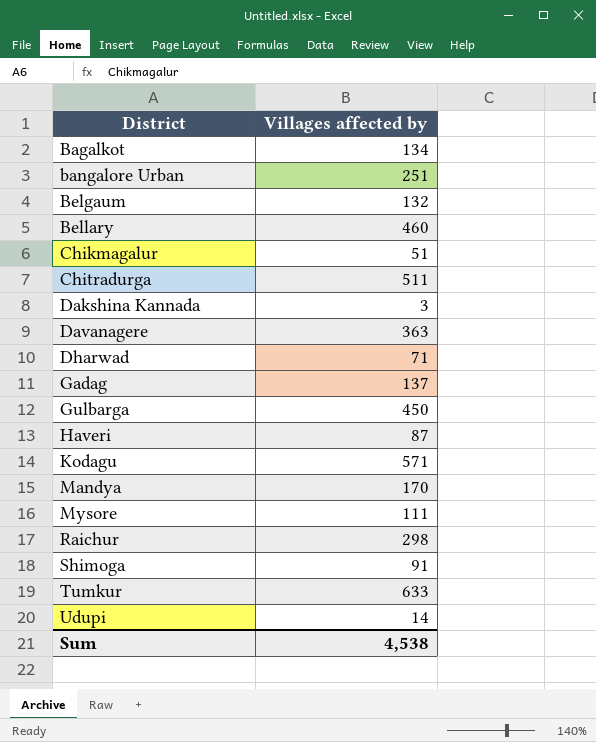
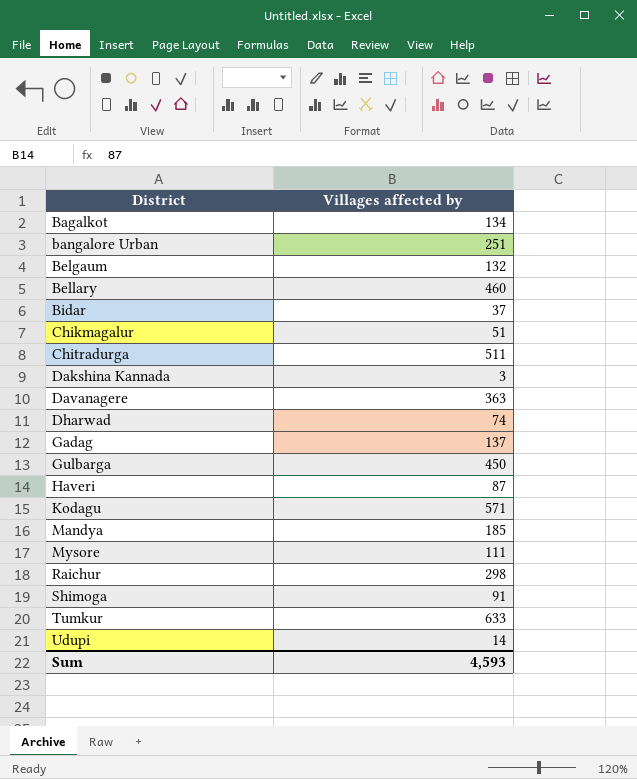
row Bidar: none -> 37
Dharwad | Villages affected by: 71 -> 74
Mandya | Villages affected by: 170 -> 185
Sum | Villages affected by: 4,538 -> 4,593

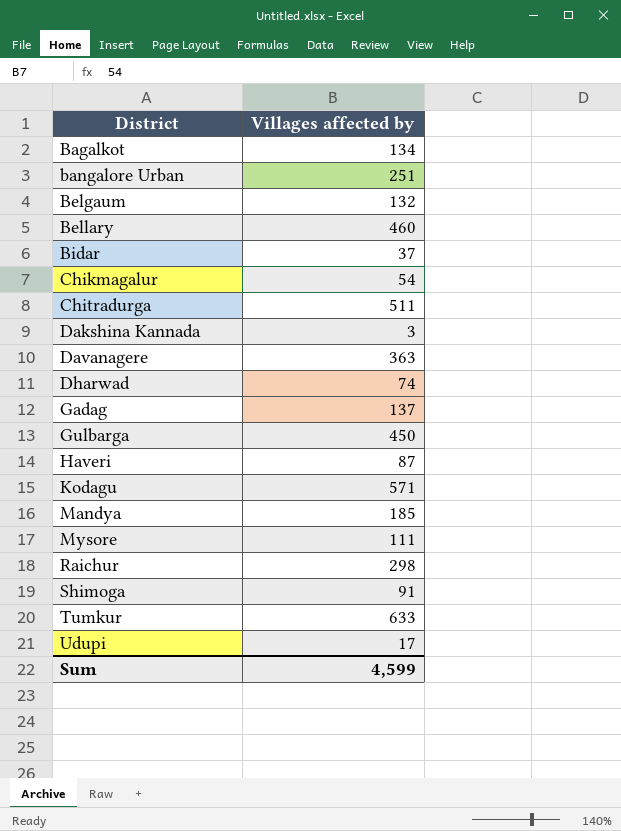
Chikmagalur | Villages affected by: 51 -> 54
Udupi | Villages affected by: 14 -> 17
Sum | Villages affected by: 4,593 -> 4,599

